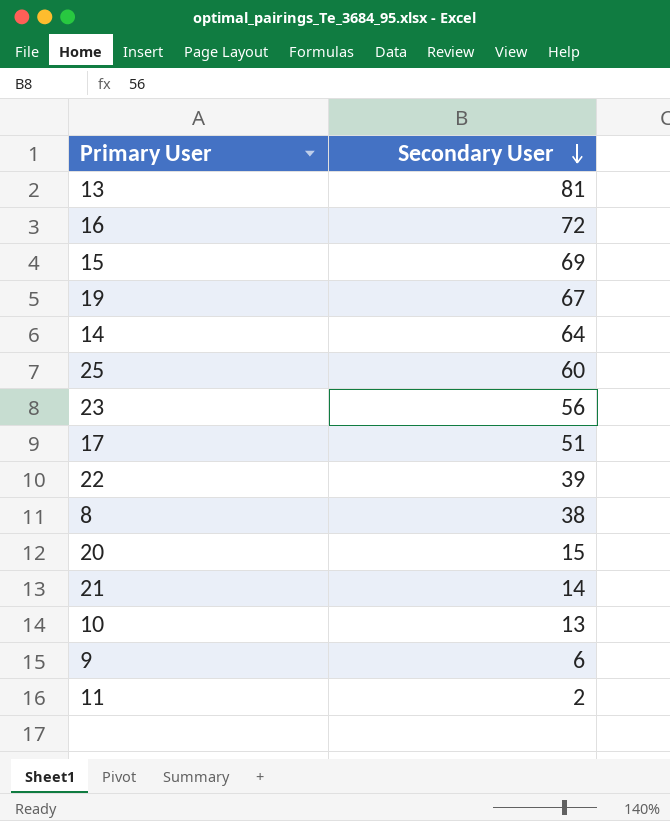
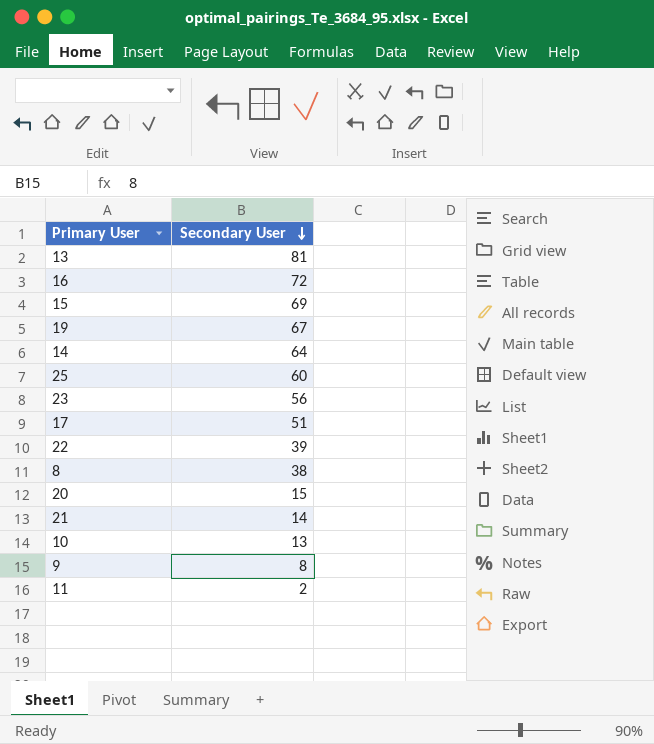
9 | Secondary User: 6 -> 8

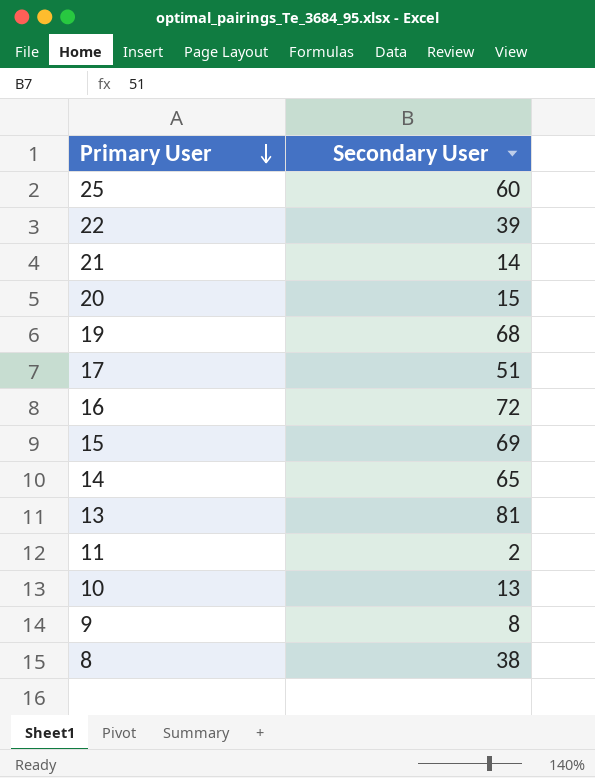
row order: Secondary User descending -> Primary User descending
row 23: 56 -> none
19 | Secondary User: 67 -> 68
14 | Secondary User: 64 -> 65

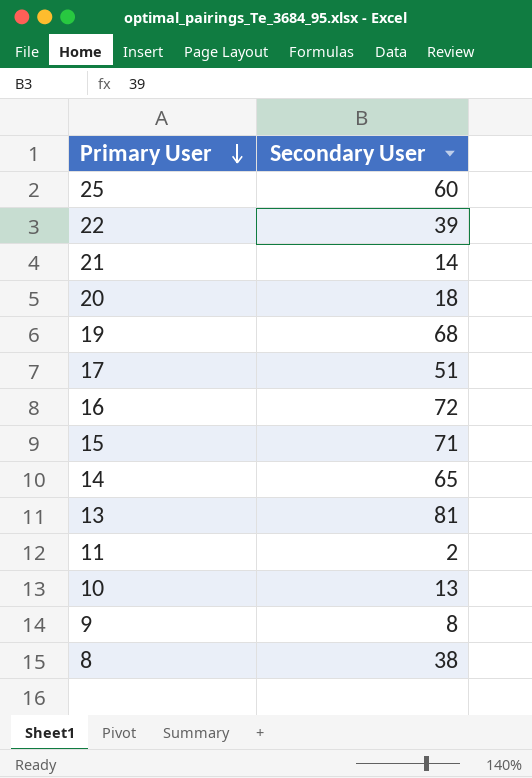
20 | Secondary User: 15 -> 18
15 | Secondary User: 69 -> 71

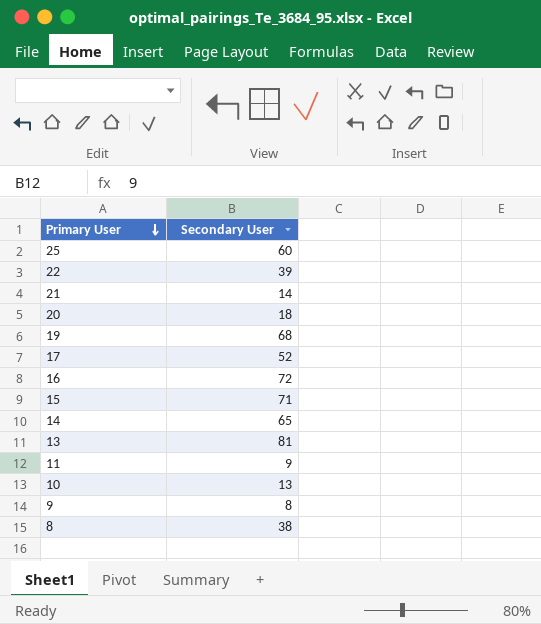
17 | Secondary User: 51 -> 52
11 | Secondary User: 2 -> 9

